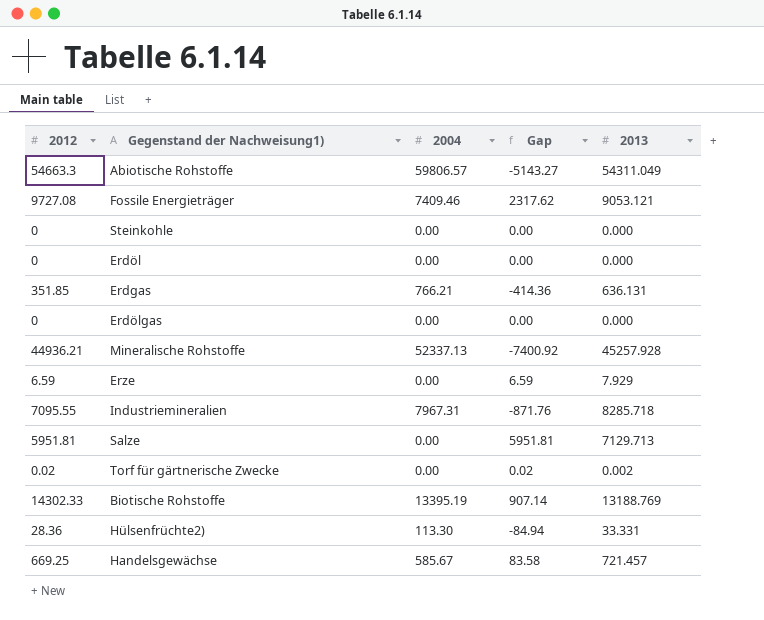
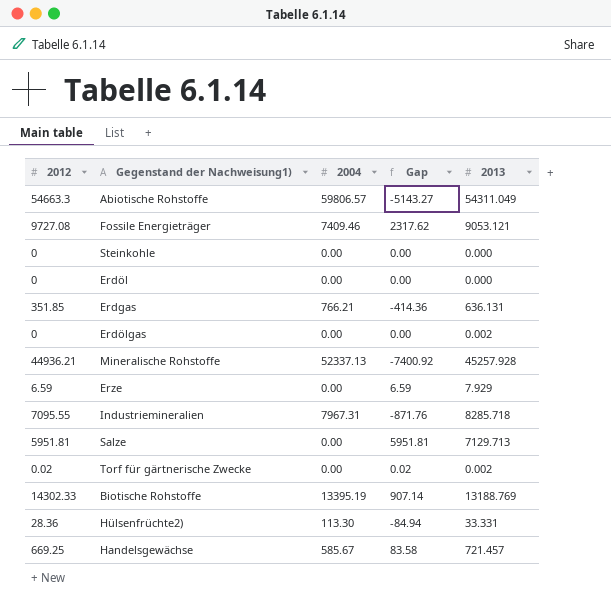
Erdölgas | 2013: 0.000 -> 0.002

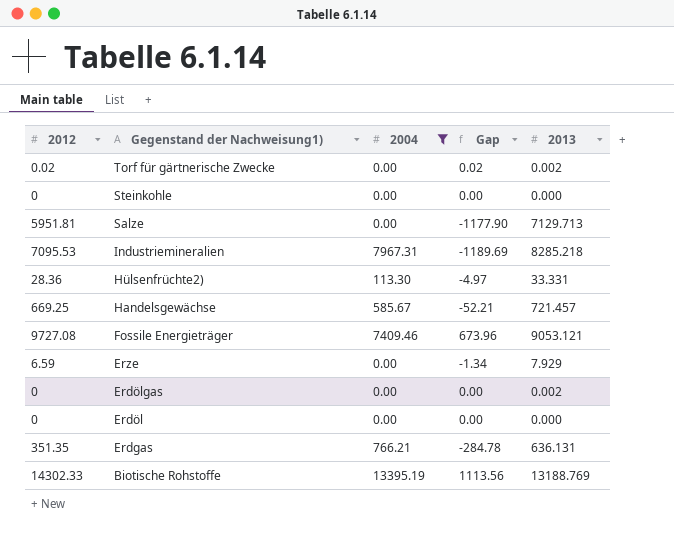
filter: none -> 2004 <= 13395.19
row order: none -> Gegenstand der Nachweisung1) descending
column Gap | formula: [2012] - [2004] -> [2012] - [2013]
Industriemineralien | 2012: 7095.55 -> 7095.53
Industriemineralien | 2013: 8285.718 -> 8285.218
Erdgas | 2012: 351.85 -> 351.35

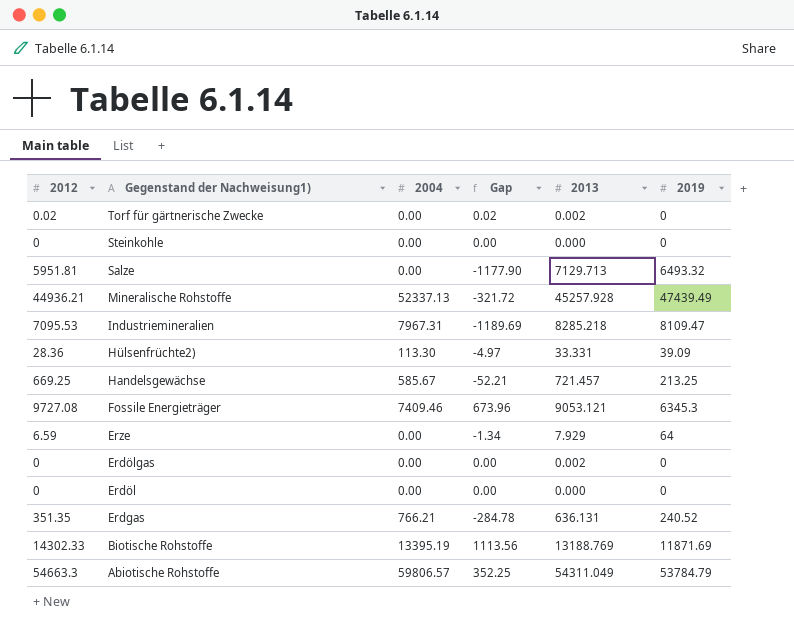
filter: 2004 <= 13395.19 -> none
column 2019 | position: none -> 6

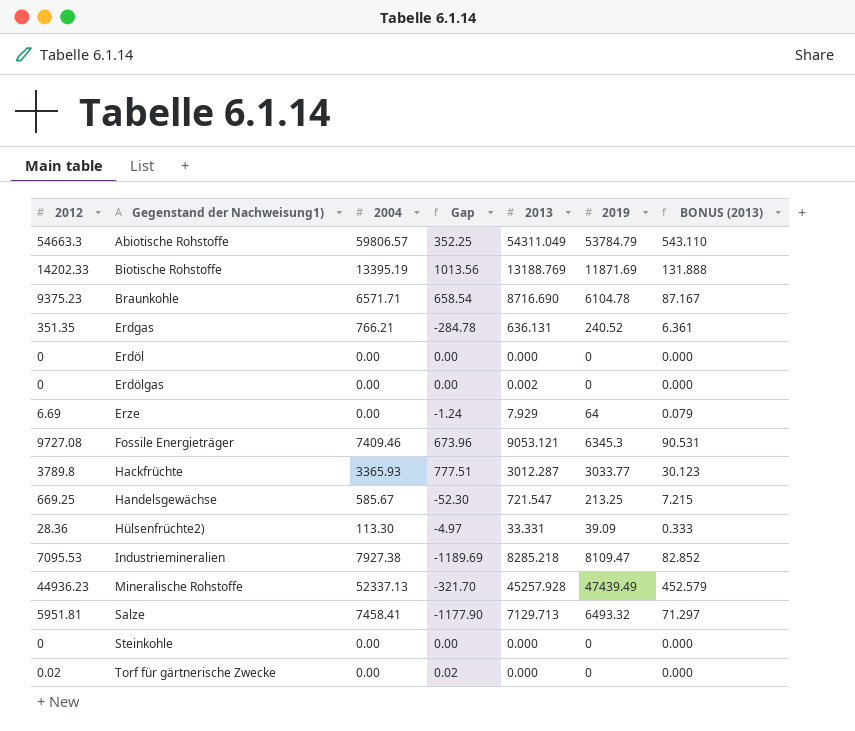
row order: Gegenstand der Nachweisung1) descending -> Gegenstand der Nachweisung1) ascending
column BONUS (2013) | formula: none -> [2013] * 0.01
Biotische Rohstoffe | 2012: 14302.33 -> 14202.33
Biotische Rohstoffe | Gap: 1113.56 -> 1013.56
row Braunkohle: none -> 9375.23 | 6571.71 | 658.54 | 8716.690 | 6104.78 | 87.167
Erze | 2012: 6.59 -> 6.69
Erze | Gap: -1.34 -> -1.24
row Hackfrüchte: none -> 3789.8 | 3365.93 | 777.51 | 3012.287 | 3033.77 | 30.123
Handelsgewächse | Gap: -52.21 -> -52.30
Handelsgewächse | 2013: 721.457 -> 721.547
Industriemineralien | 2004: 7967.31 -> 7927.38
Mineralische Rohstoffe | 2012: 44936.21 -> 44936.23
Mineralische Rohstoffe | Gap: -321.72 -> -321.70
Salze | 2004: 0.00 -> 7458.41
Torf für gärtnerische Zwecke | 2013: 0.002 -> 0.000

